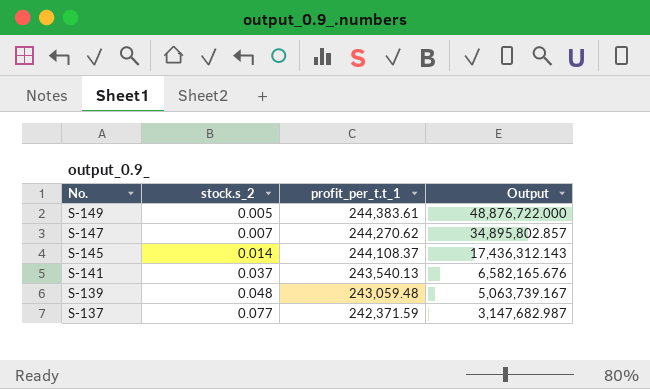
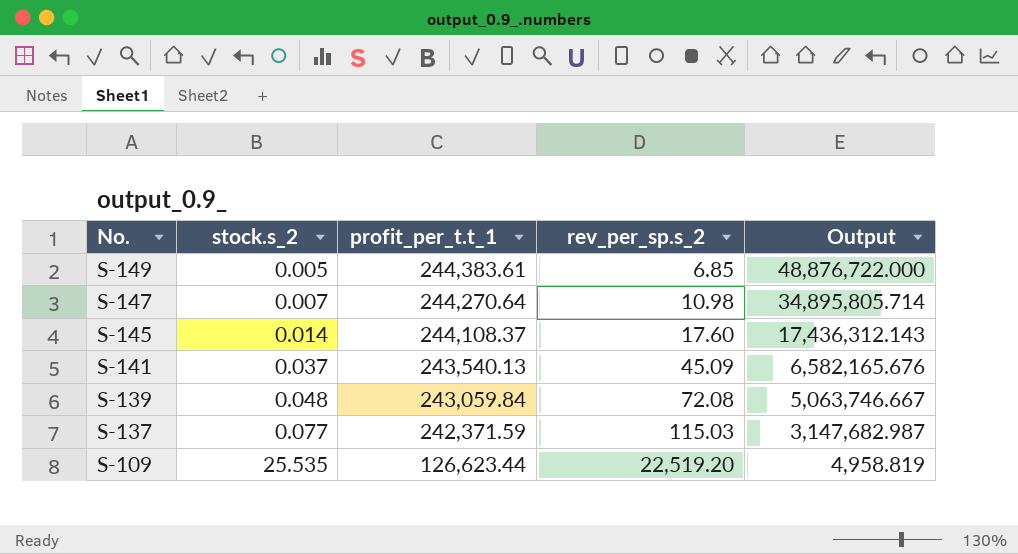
column rev_per_sp.s_2 | position: none -> 4
S-147 | profit_per_t.t_1: 244,270.62 -> 244,270.64
S-147 | Output: 34,895,802.857 -> 34,895,805.714
S-139 | profit_per_t.t_1: 243,059.48 -> 243,059.84
S-139 | Output: 5,063,739.167 -> 5,063,746.667
row S-109: none -> 25.535 | 126,623.44 | 22,519.20 | 4,958.819

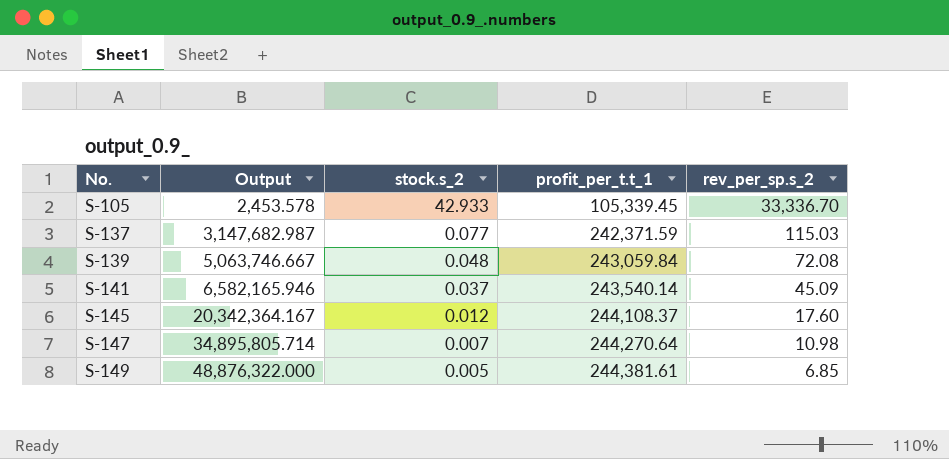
row order: No. descending -> No. ascending
column Output | position: 5 -> 2
row S-109: 25.535 | 126,623.44 | 22,519.20 | 4,958.819 -> none
row S-105: none -> 2,453.578 | 42.933 | 105,339.45 | 33,336.70
S-141 | Output: 6,582,165.676 -> 6,582,165.946
S-141 | profit_per_t.t_1: 243,540.13 -> 243,540.14
S-145 | Output: 17,436,312.143 -> 20,342,364.167
S-145 | stock.s_2: 0.014 -> 0.012
S-149 | Output: 48,876,722.000 -> 48,876,322.000
S-149 | profit_per_t.t_1: 244,383.61 -> 244,381.61

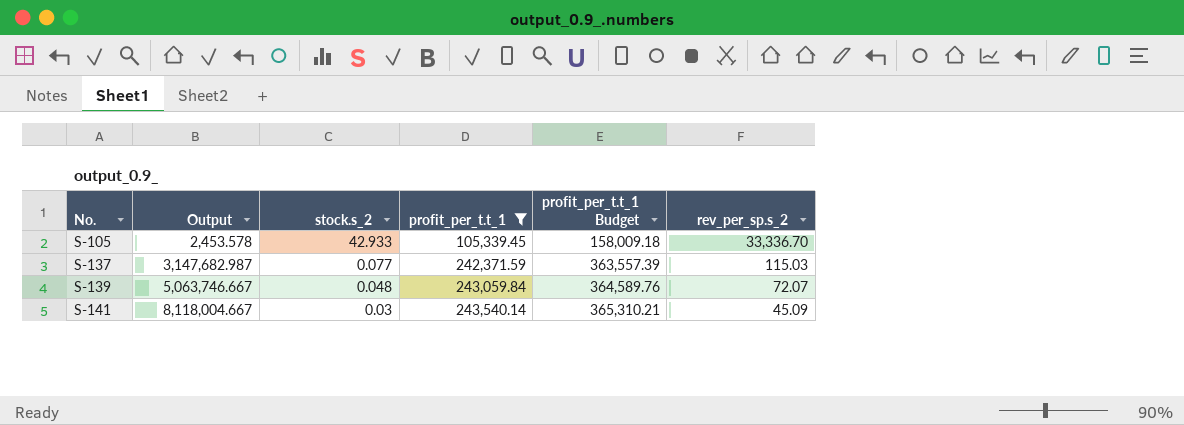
filter: none -> profit_per_t.t_1 <= 243,540.14
column profit_per_t.t_1 Budget | formula: none -> [profit_per_t.t_1] * 1.5
S-139 | rev_per_sp.s_2: 72.08 -> 72.07
S-141 | Output: 6,582,165.946 -> 8,118,004.667
S-141 | stock.s_2: 0.037 -> 0.03

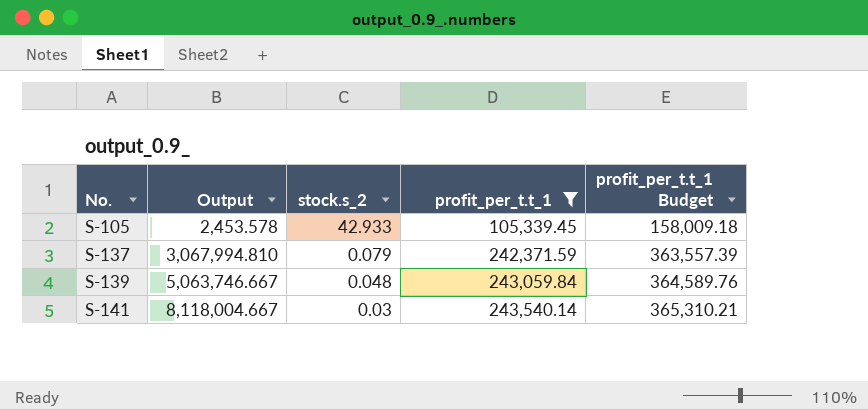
column rev_per_sp.s_2 | position: 6 -> none
S-137 | Output: 3,147,682.987 -> 3,067,994.810
S-137 | stock.s_2: 0.077 -> 0.079

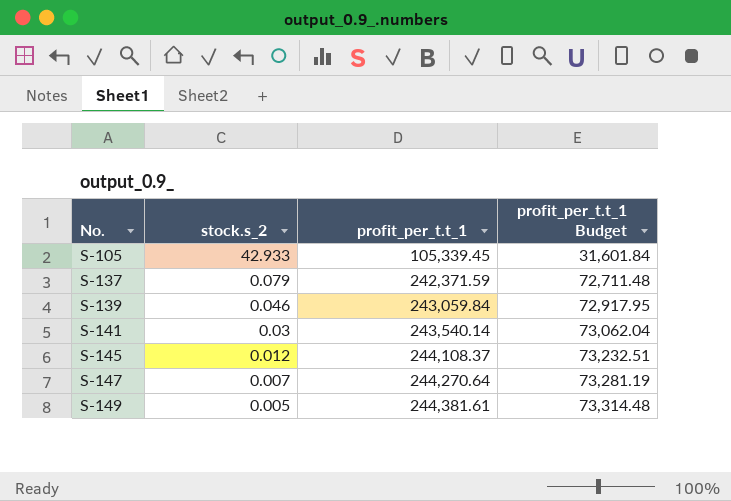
filter: profit_per_t.t_1 <= 243,540.14 -> none
column Output | formula: [profit_per_t.t_1] / [stock.s_2] -> none
column profit_per_t.t_1 Budget | formula: [profit_per_t.t_1] * 1.5 -> [profit_per_t.t_1] * 0.3
S-139 | stock.s_2: 0.048 -> 0.046

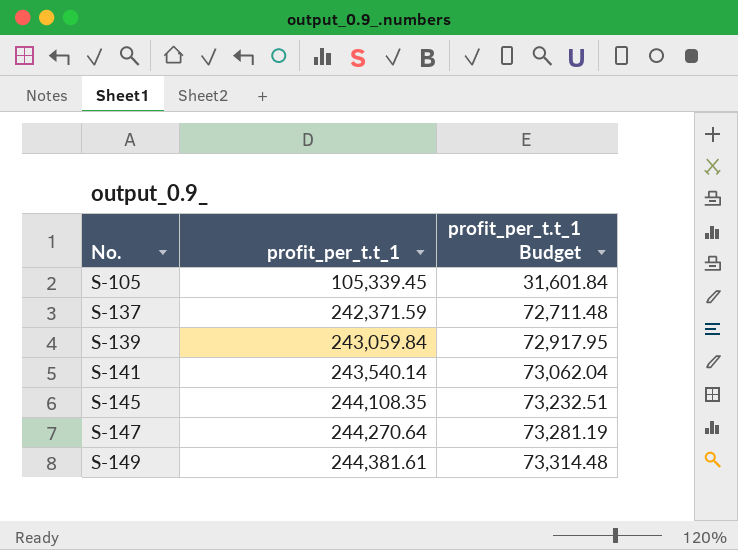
column stock.s_2 | position: 2 -> none
S-145 | profit_per_t.t_1: 244,108.37 -> 244,108.35

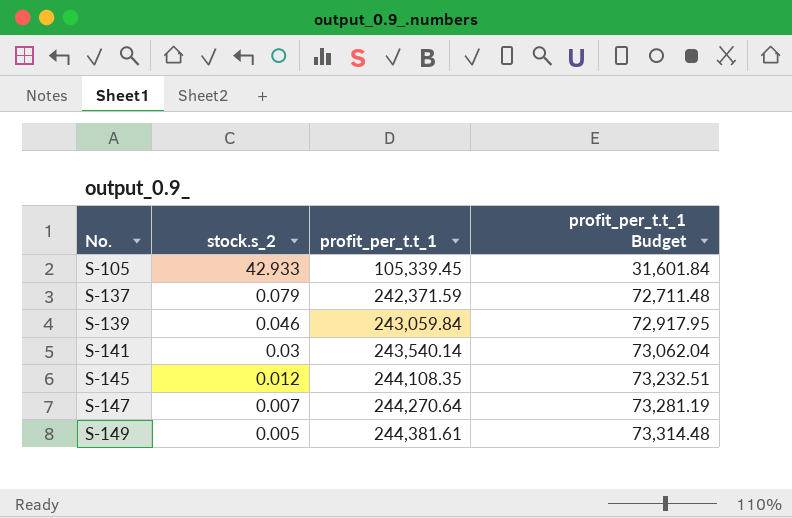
column stock.s_2 | position: none -> 2

